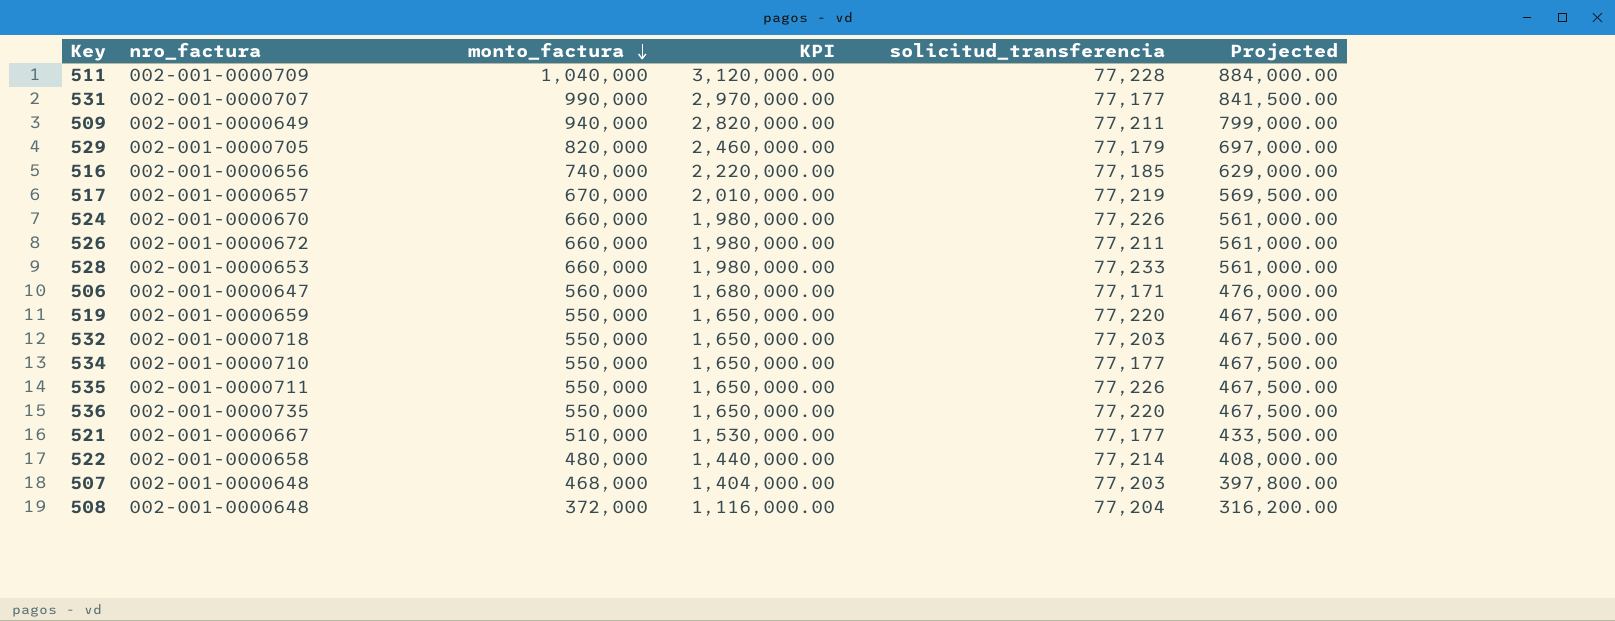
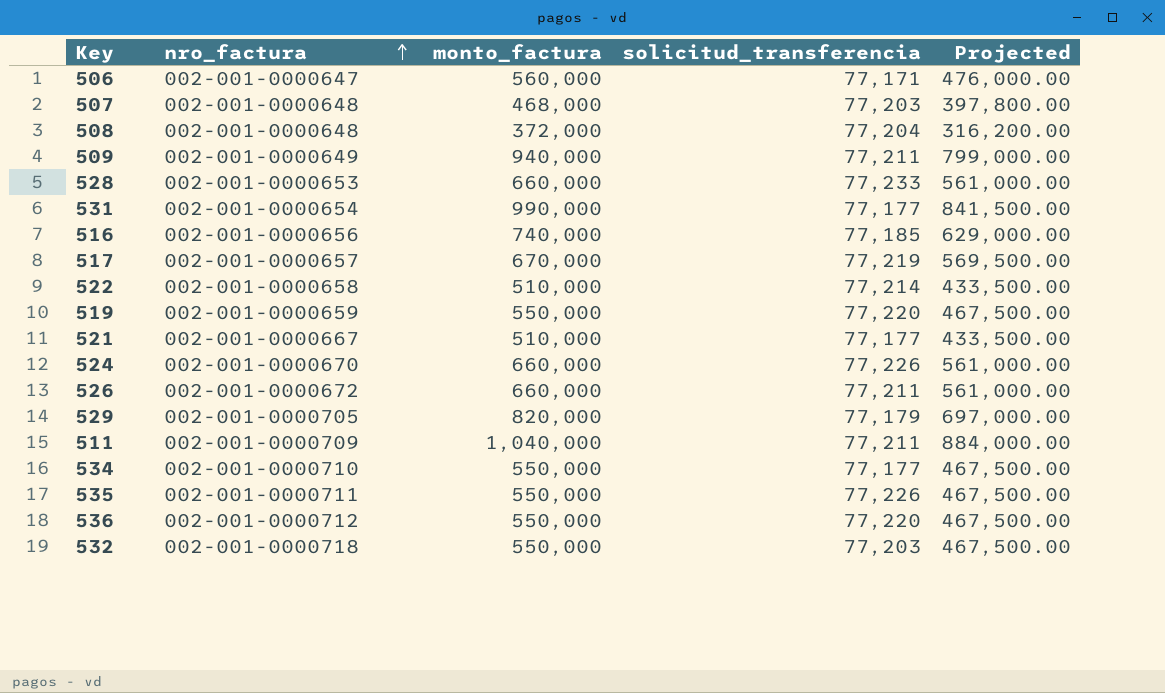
row order: monto_factura descending -> nro_factura ascending
column KPI | formula: [monto_factura] * 3 -> none
531 | nro_factura: 002-001-0000707 -> 002-001-0000654
522 | monto_factura: 480,000 -> 510,000
522 | Projected: 408,000.00 -> 433,500.00
511 | solicitud_transferencia: 77,228 -> 77,211
536 | nro_factura: 002-001-0000735 -> 002-001-0000712

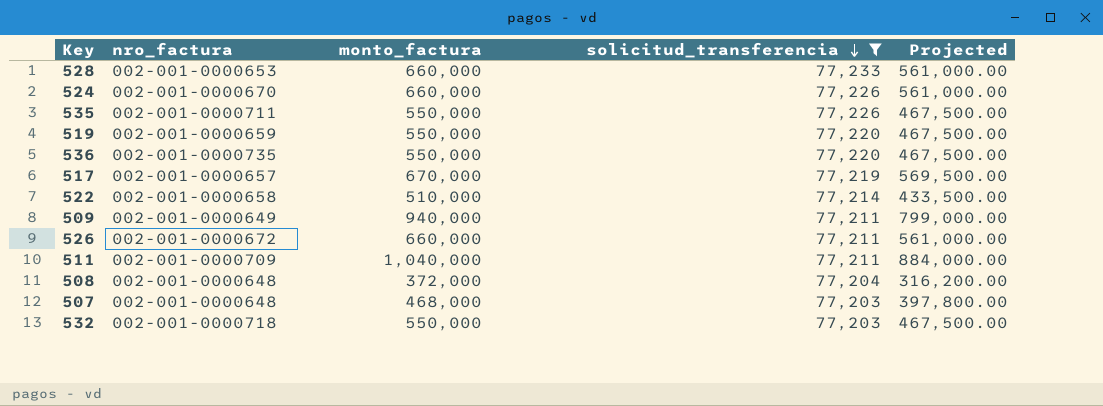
filter: none -> solicitud_transferencia >= 77,203
row order: nro_factura ascending -> solicitud_transferencia descending
536 | nro_factura: 002-001-0000712 -> 002-001-0000735

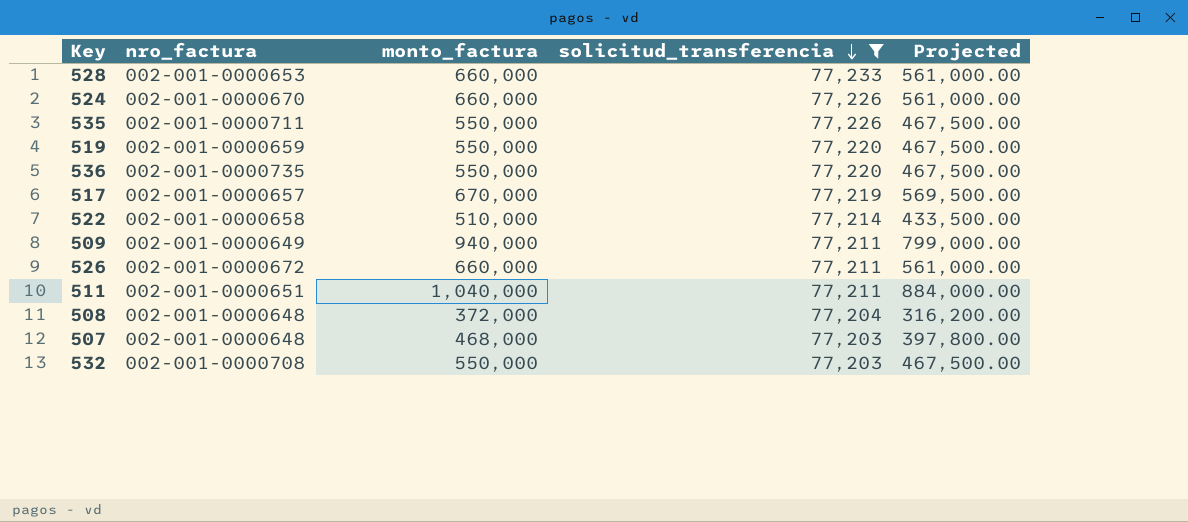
511 | nro_factura: 002-001-0000709 -> 002-001-0000651
532 | nro_factura: 002-001-0000718 -> 002-001-0000708

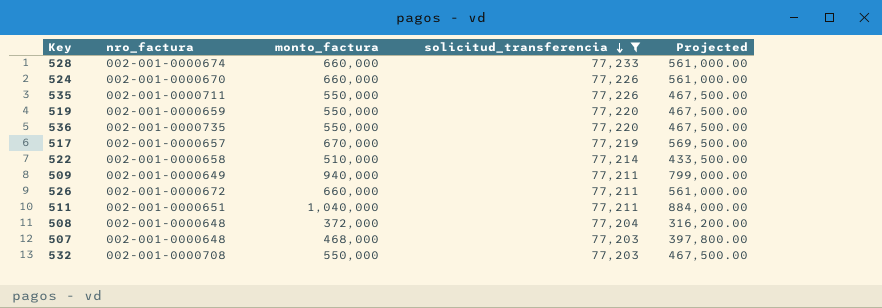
528 | nro_factura: 002-001-0000653 -> 002-001-0000674

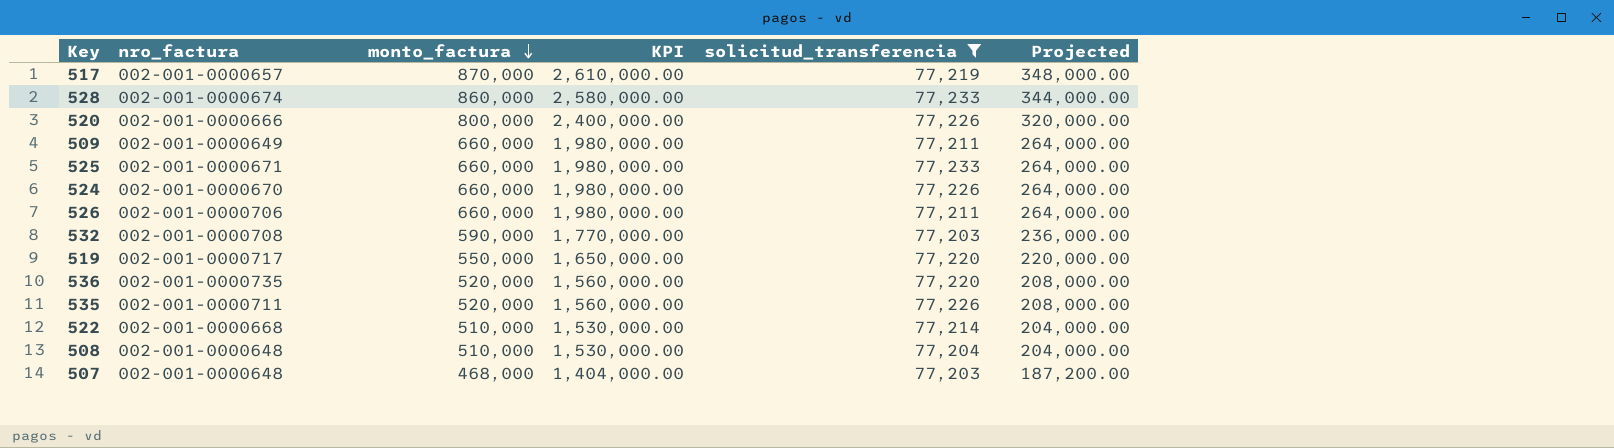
row order: solicitud_transferencia descending -> monto_factura descending
column KPI | formula: none -> [monto_factura] * 3
column Projected | formula: [monto_factura] * 0.85 -> [monto_factura] * 0.4
row 511: 002-001-0000651 | 1,040,000 | 77,211 | 884,000.00 -> none
517 | monto_factura: 670,000 -> 870,000
528 | monto_factura: 660,000 -> 860,000
row 520: none -> 002-001-0000666 | 800,000 | 2,400,000.00 | 77,226 | 320,000.00
509 | monto_factura: 940,000 -> 660,000
row 525: none -> 002-001-0000671 | 660,000 | 1,980,000.00 | 77,233 | 264,000.00
526 | nro_factura: 002-001-0000672 -> 002-001-0000706
532 | monto_factura: 550,000 -> 590,000
519 | nro_factura: 002-001-0000659 -> 002-001-0000717
536 | monto_factura: 550,000 -> 520,000
535 | monto_factura: 550,000 -> 520,000
522 | nro_factura: 002-001-0000658 -> 002-001-0000668
508 | monto_factura: 372,000 -> 510,000

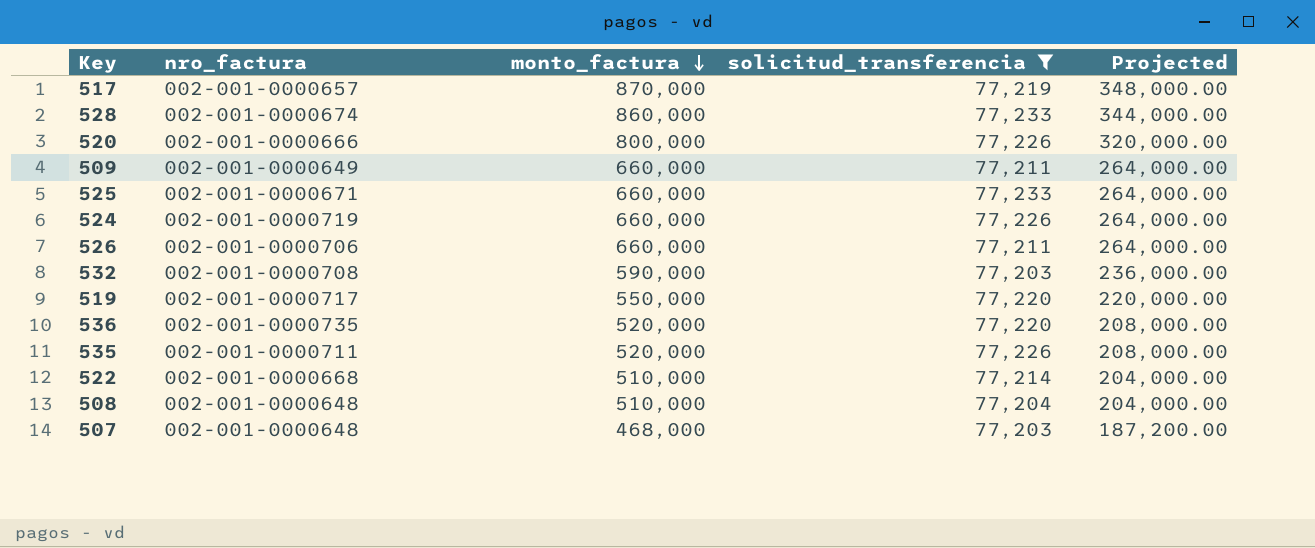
column KPI | formula: [monto_factura] * 3 -> none
524 | nro_factura: 002-001-0000670 -> 002-001-0000719

